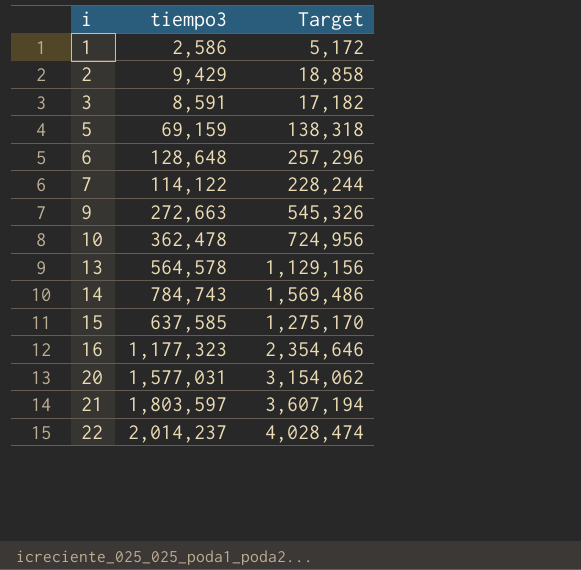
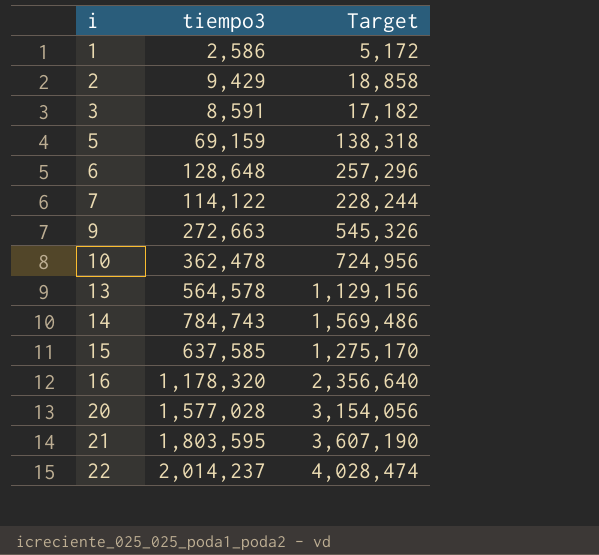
16 | tiempo3: 1,177,323 -> 1,178,320
16 | Target: 2,354,646 -> 2,356,640
20 | tiempo3: 1,577,031 -> 1,577,028
20 | Target: 3,154,062 -> 3,154,056
21 | tiempo3: 1,803,597 -> 1,803,595
21 | Target: 3,607,194 -> 3,607,190

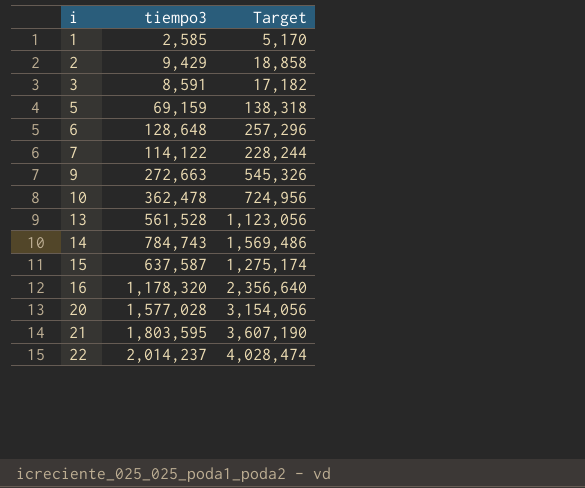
1 | tiempo3: 2,586 -> 2,585
1 | Target: 5,172 -> 5,170
13 | tiempo3: 564,578 -> 561,528
13 | Target: 1,129,156 -> 1,123,056
15 | tiempo3: 637,585 -> 637,587
15 | Target: 1,275,170 -> 1,275,174

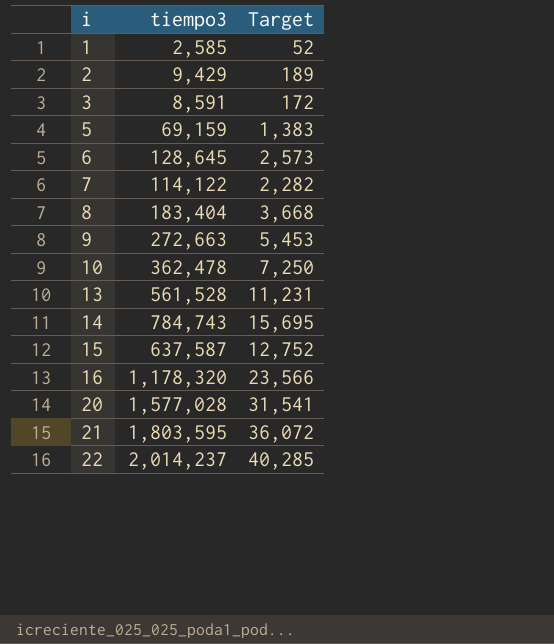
column Target | formula: [tiempo3] * 2 -> [tiempo3] * 0.02
6 | tiempo3: 128,648 -> 128,645
row 8: none -> 183,404 | 3,668

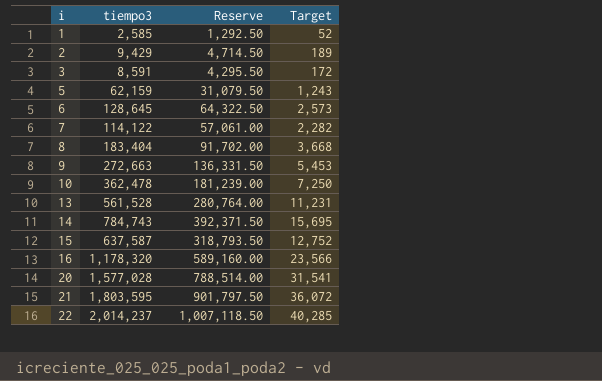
column Reserve | formula: none -> [tiempo3] * 0.5
5 | tiempo3: 69,159 -> 62,159
5 | Target: 1,383 -> 1,243

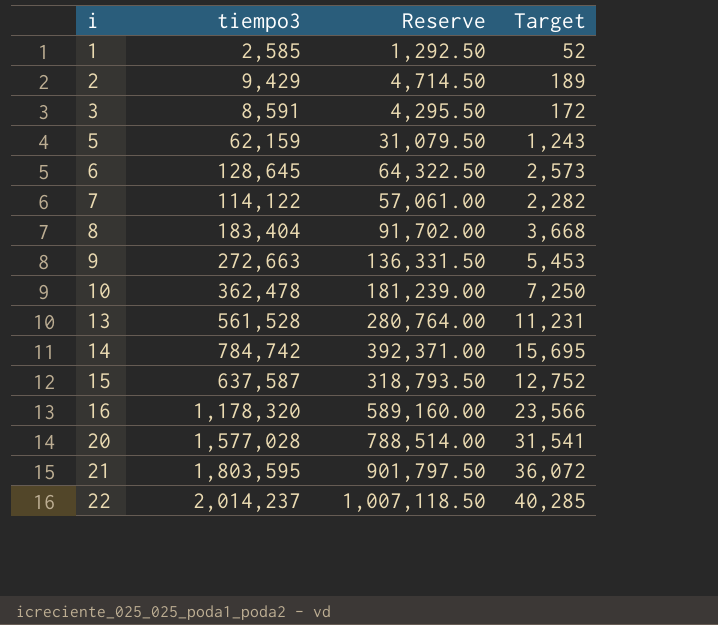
14 | tiempo3: 784,743 -> 784,742
14 | Reserve: 392,371.50 -> 392,371.00

